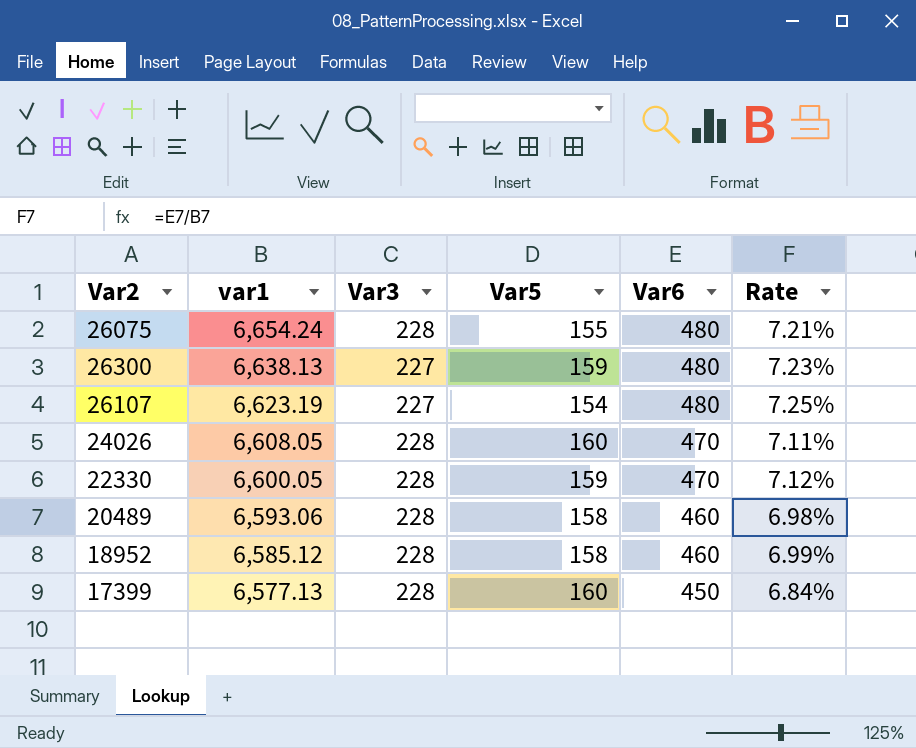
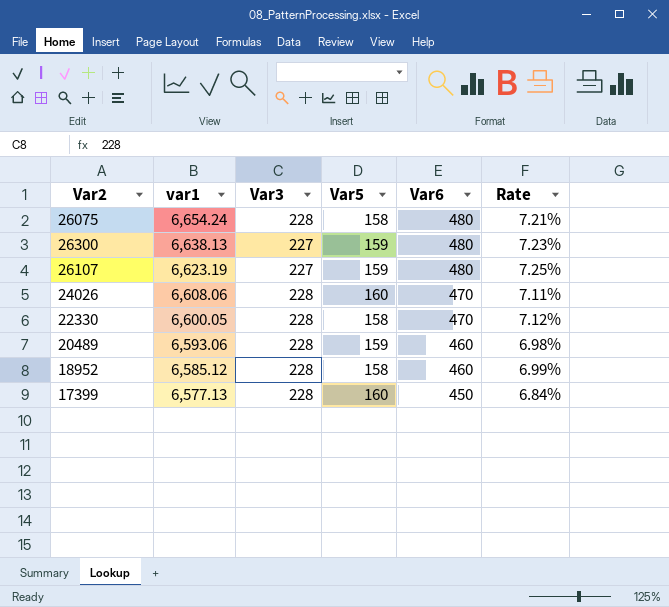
26075 | Var5: 155 -> 158
26107 | Var5: 154 -> 159
24026 | var1: 6,608.05 -> 6,608.06
22330 | Var5: 159 -> 158
20489 | Var5: 158 -> 159

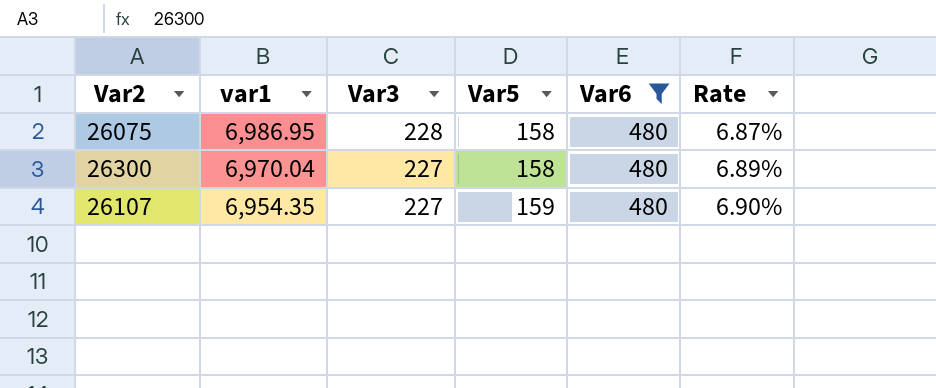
filter: none -> Var6 = 480
26075 | var1: 6,654.24 -> 6,986.95
26075 | Rate: 7.21% -> 6.87%
26300 | var1: 6,638.13 -> 6,970.04
26300 | Var5: 159 -> 158
26300 | Rate: 7.23% -> 6.89%
26107 | var1: 6,623.19 -> 6,954.35
26107 | Rate: 7.25% -> 6.90%

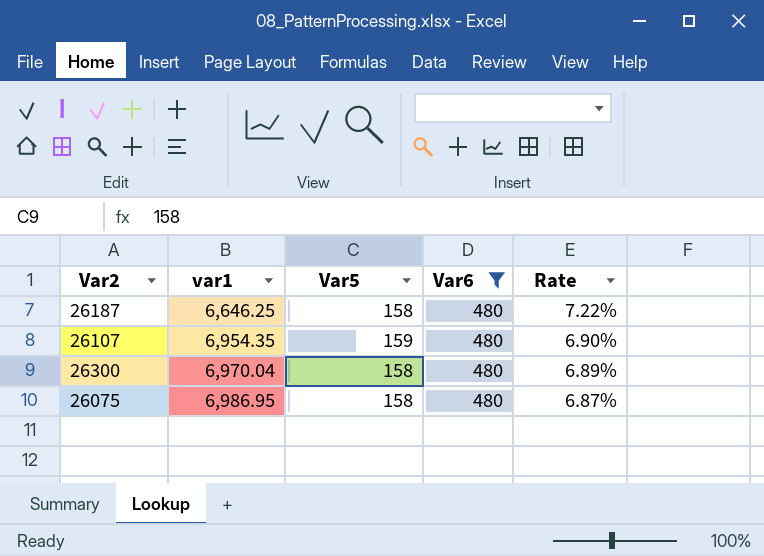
row order: var1 descending -> var1 ascending
column Var3 | position: 3 -> none
row 26187: none -> 6,646.25 | 158 | 480 | 7.22%

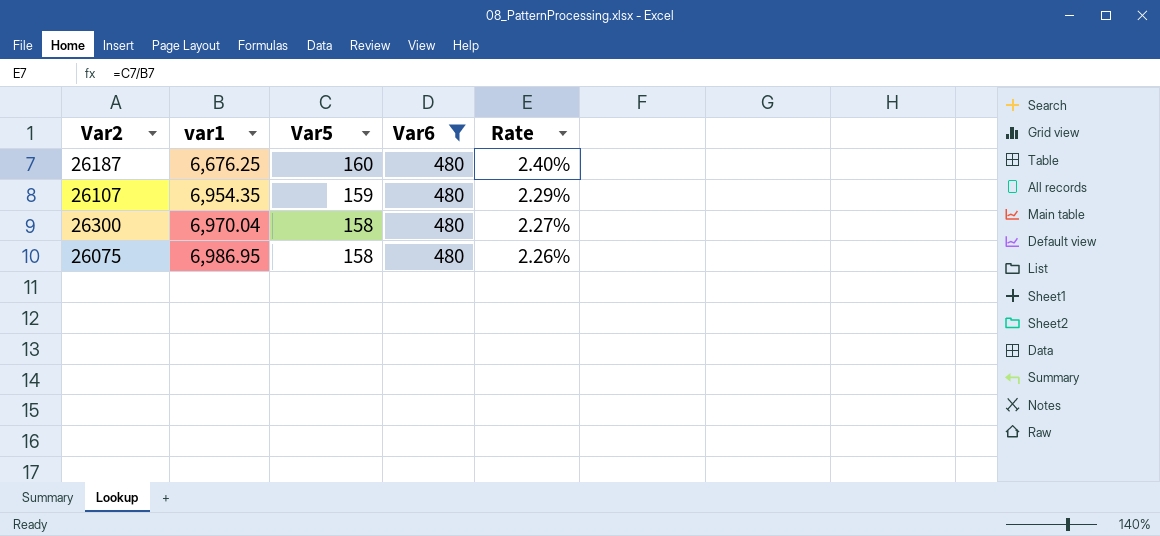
column Rate | formula: [Var6] / [var1] -> [Var5] / [var1]
26187 | var1: 6,646.25 -> 6,676.25
26187 | Var5: 158 -> 160

